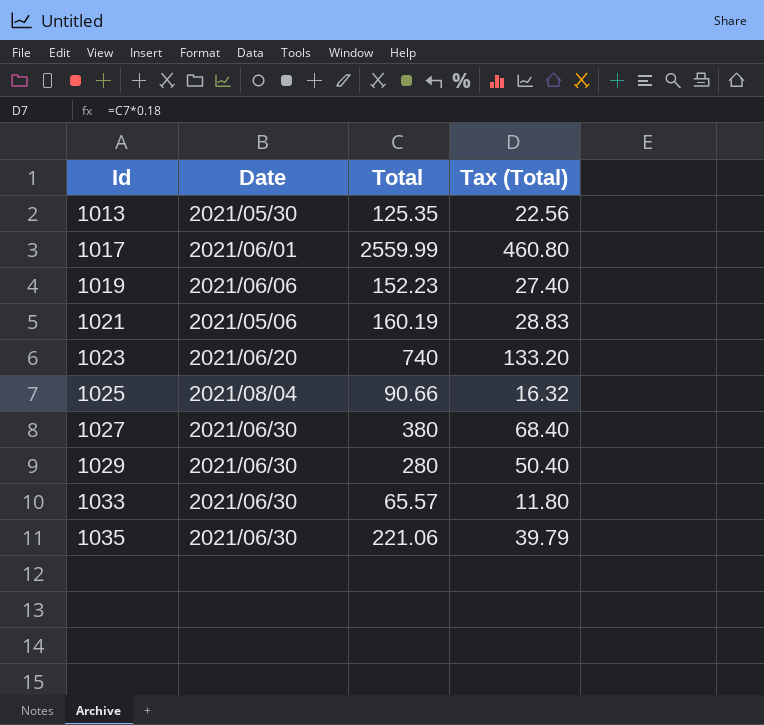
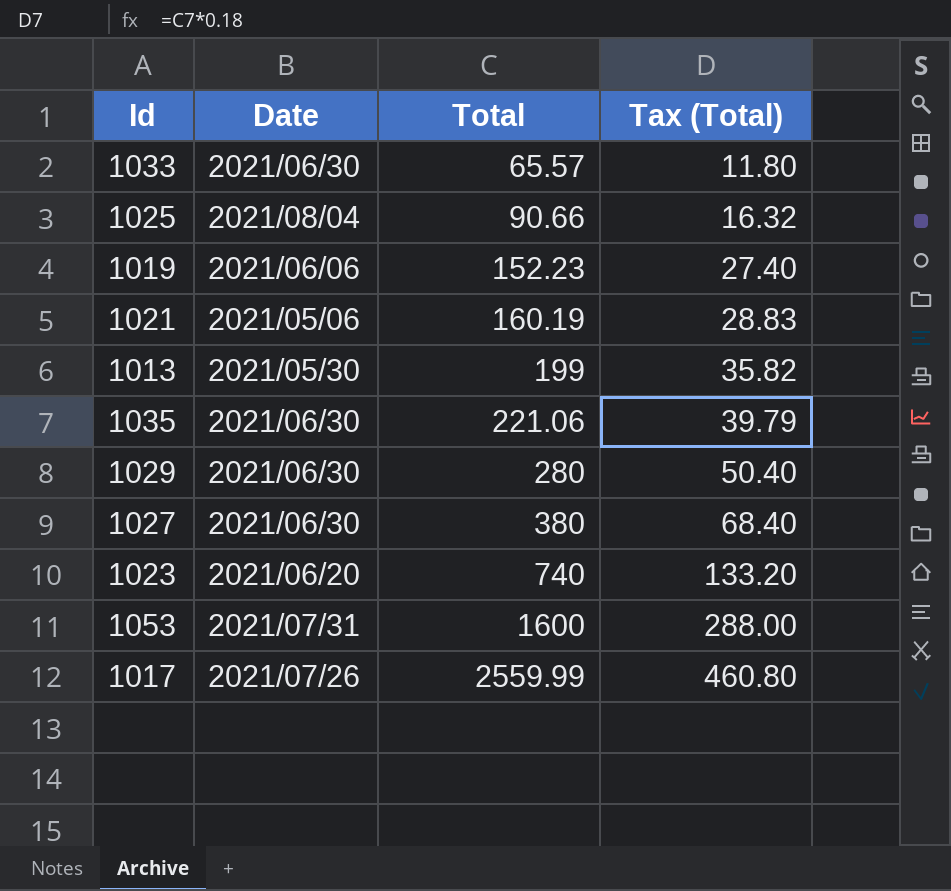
row order: Id ascending -> Total ascending
1013 | Total: 125.35 -> 199
1013 | Tax (Total): 22.56 -> 35.82
row 1053: none -> 2021/07/31 | 1600 | 288.00
1017 | Date: 2021/06/01 -> 2021/07/26

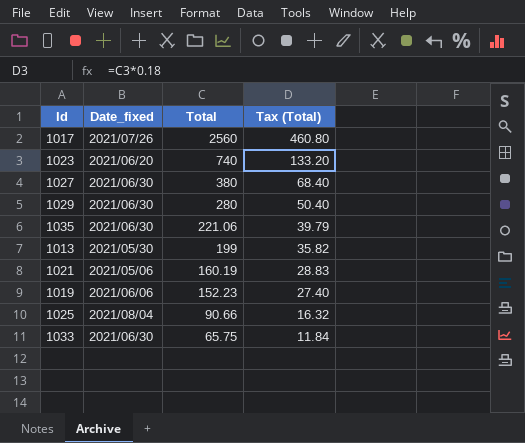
row order: Total ascending -> Total descending
column name: Date -> Date_fixed
row 1053: 2021/07/31 | 1600 | 288.00 -> none
1017 | Total: 2559.99 -> 2560
1033 | Total: 65.57 -> 65.75
1033 | Tax (Total): 11.80 -> 11.84

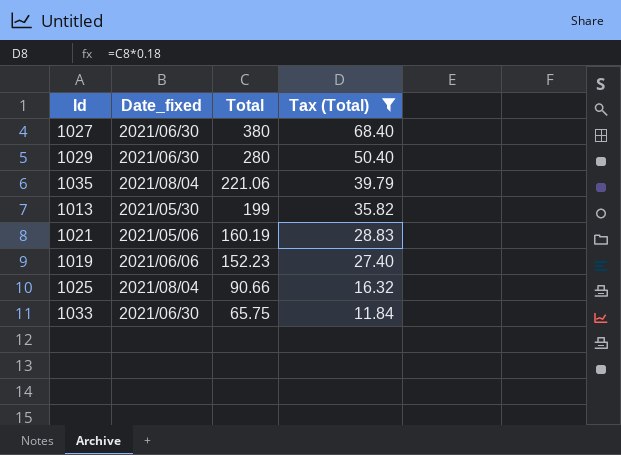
filter: none -> Tax (Total) <= 68.40
1035 | Date_fixed: 2021/06/30 -> 2021/08/04

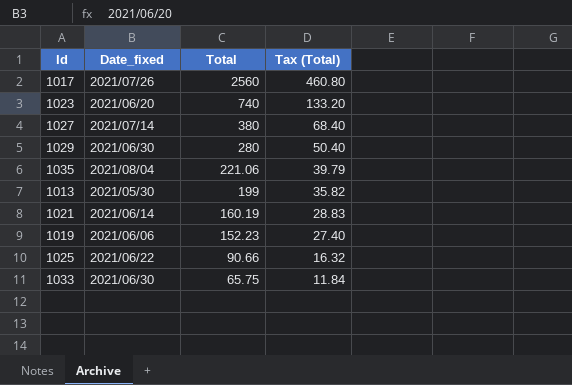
filter: Tax (Total) <= 68.40 -> none
1027 | Date_fixed: 2021/06/30 -> 2021/07/14
1021 | Date_fixed: 2021/05/06 -> 2021/06/14
1025 | Date_fixed: 2021/08/04 -> 2021/06/22

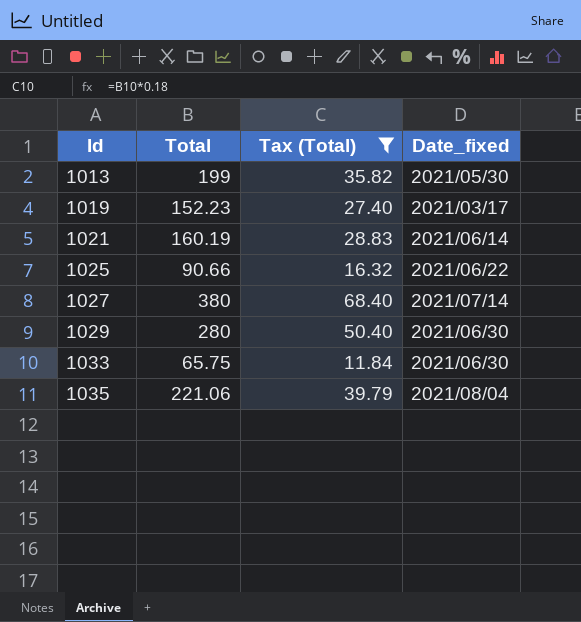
filter: none -> Tax (Total) <= 68.40
row order: Total descending -> Id ascending
column Date_fixed | position: 2 -> 4
1019 | Date_fixed: 2021/06/06 -> 2021/03/17

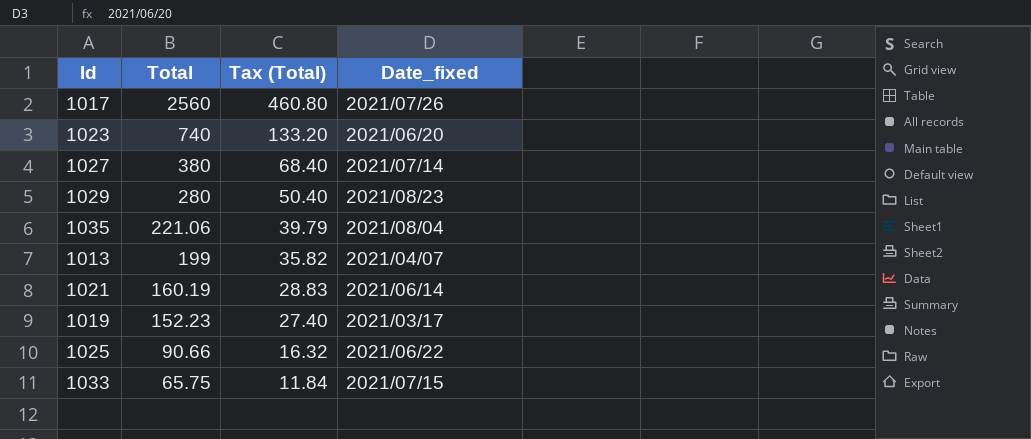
filter: Tax (Total) <= 68.40 -> none
row order: Id ascending -> Total descending
1029 | Date_fixed: 2021/06/30 -> 2021/08/23
1013 | Date_fixed: 2021/05/30 -> 2021/04/07
1033 | Date_fixed: 2021/06/30 -> 2021/07/15

